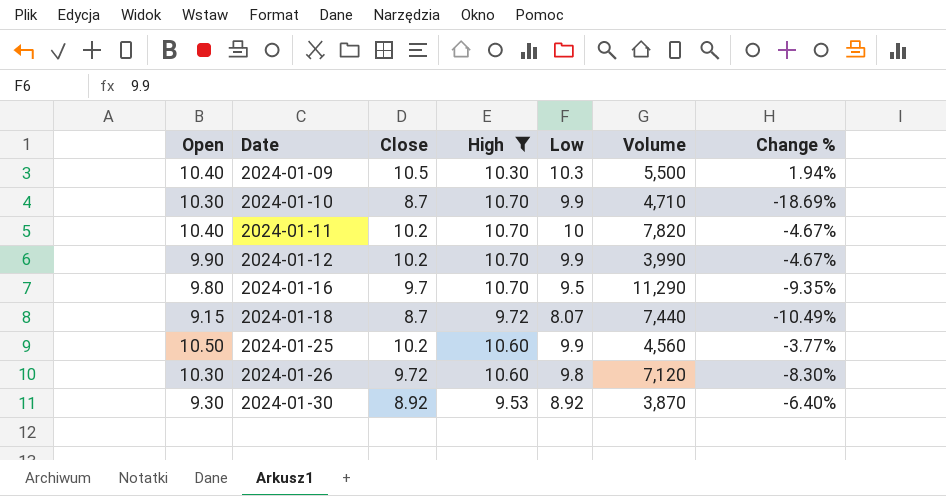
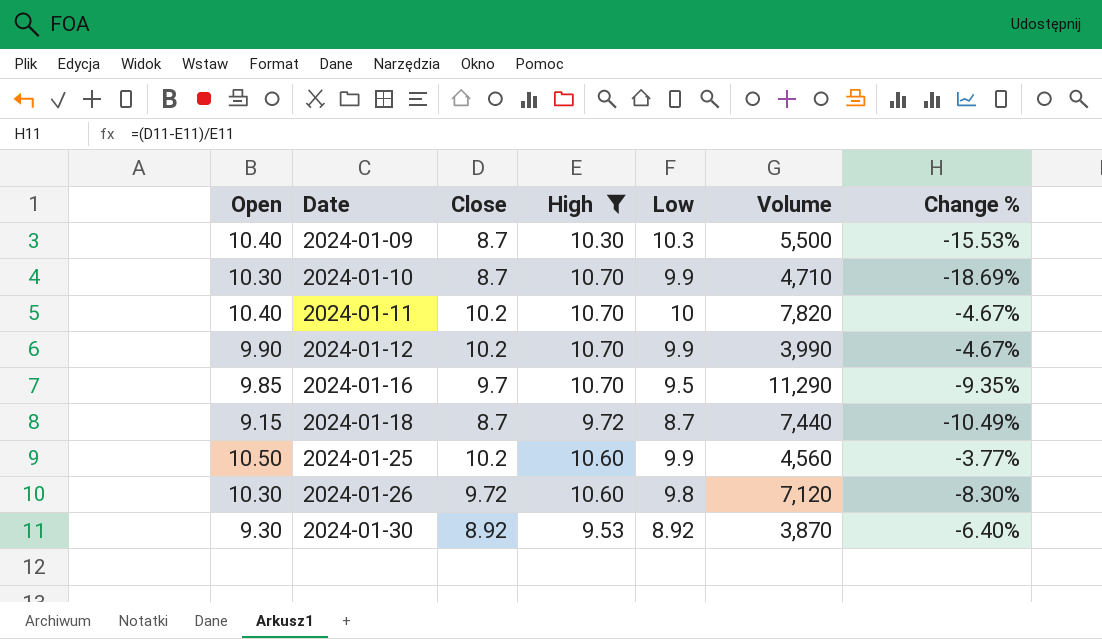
2024-01-09 | Close: 10.5 -> 8.7
2024-01-09 | Change %: 1.94% -> -15.53%
2024-01-16 | Open: 9.80 -> 9.85
2024-01-18 | Low: 8.07 -> 8.7

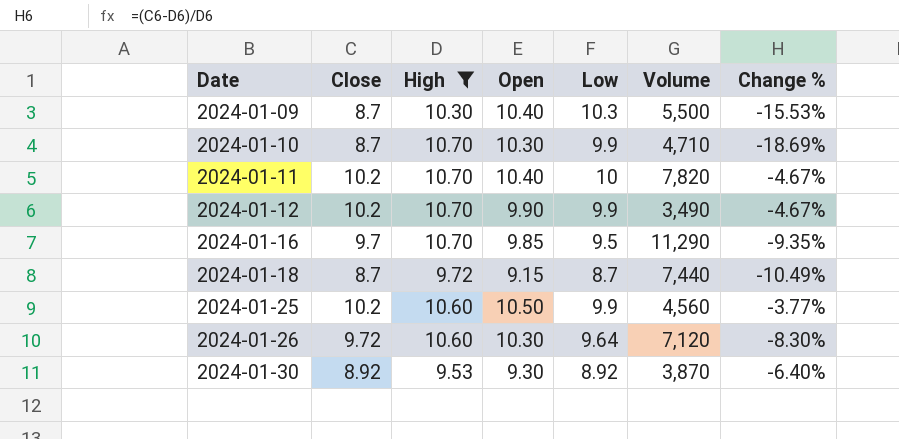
column Open | position: 1 -> 4
2024-01-12 | Volume: 3,990 -> 3,490
2024-01-26 | Low: 9.8 -> 9.64

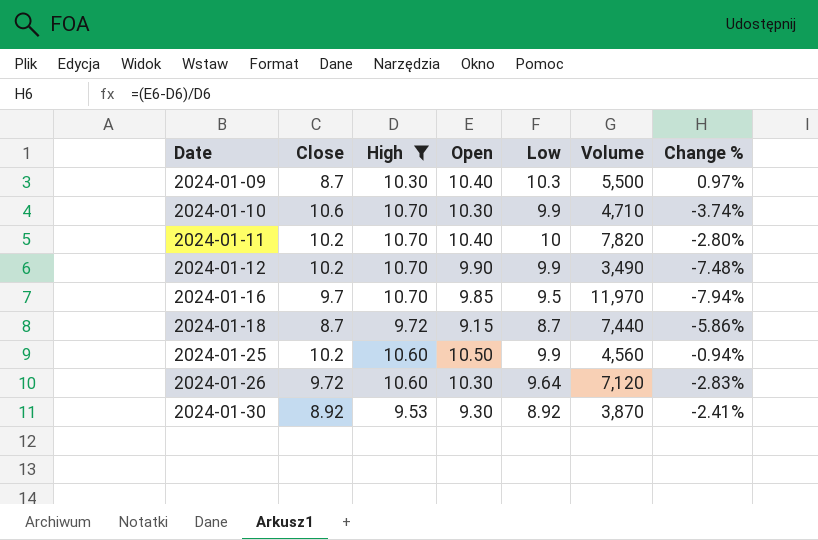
column Change % | formula: ([Close] - [High]) / [High] -> ([Open] - [High]) / [High]
2024-01-10 | Close: 8.7 -> 10.6
2024-01-16 | Volume: 11,290 -> 11,970

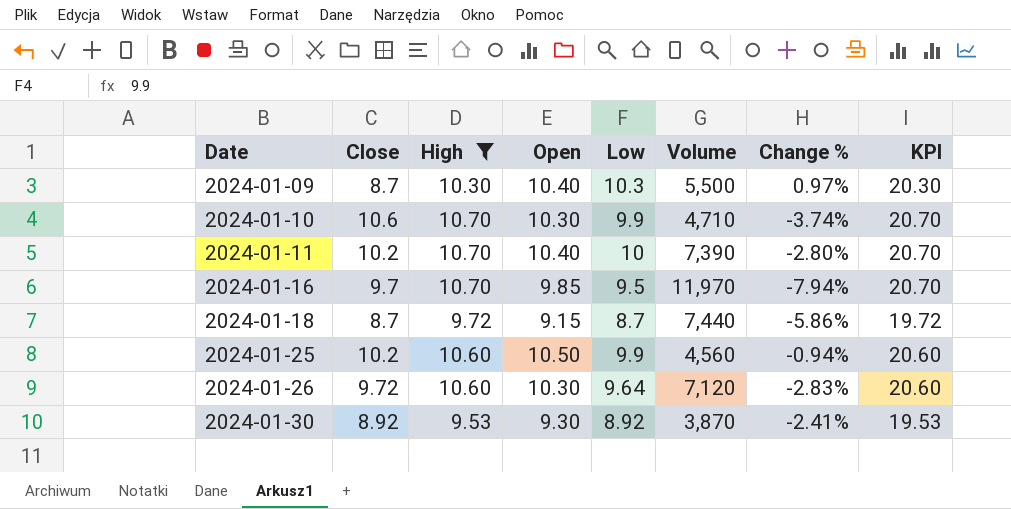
column KPI | formula: none -> [High] + 10
row 2024-01-12: 10.2 | 10.70 | 9.90 | 9.9 | 3,490 | -7.48% -> none
2024-01-11 | Volume: 7,820 -> 7,390

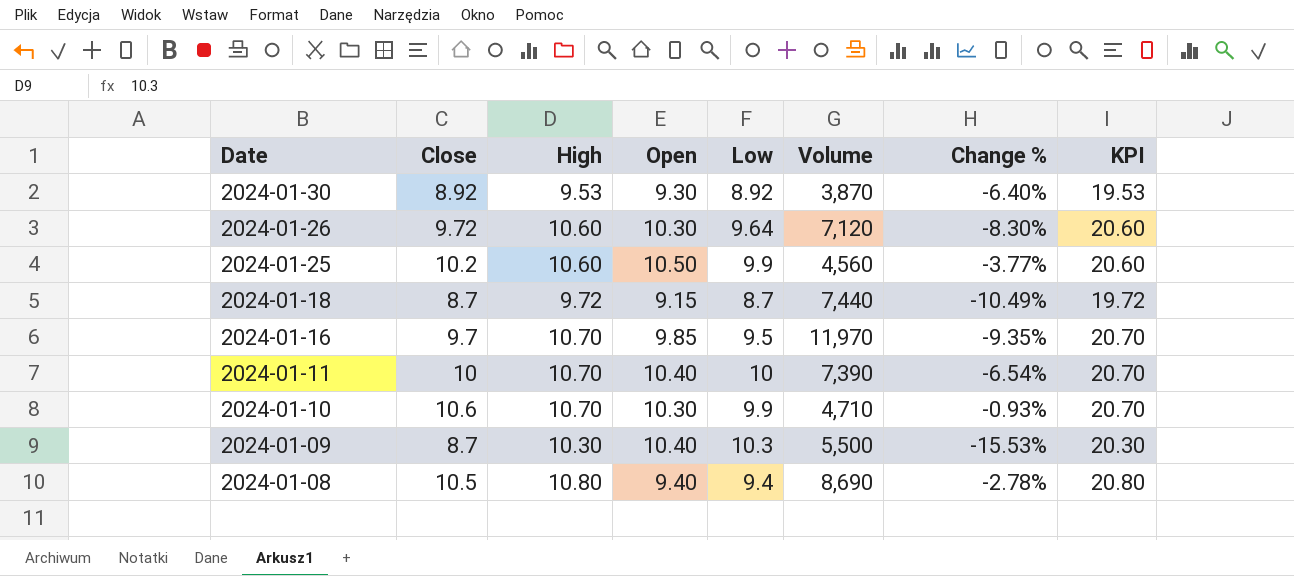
filter: High != 10.80 -> none
row order: Date ascending -> Date descending
column Change % | formula: ([Open] - [High]) / [High] -> ([Close] - [High]) / [High]
2024-01-11 | Close: 10.2 -> 10

